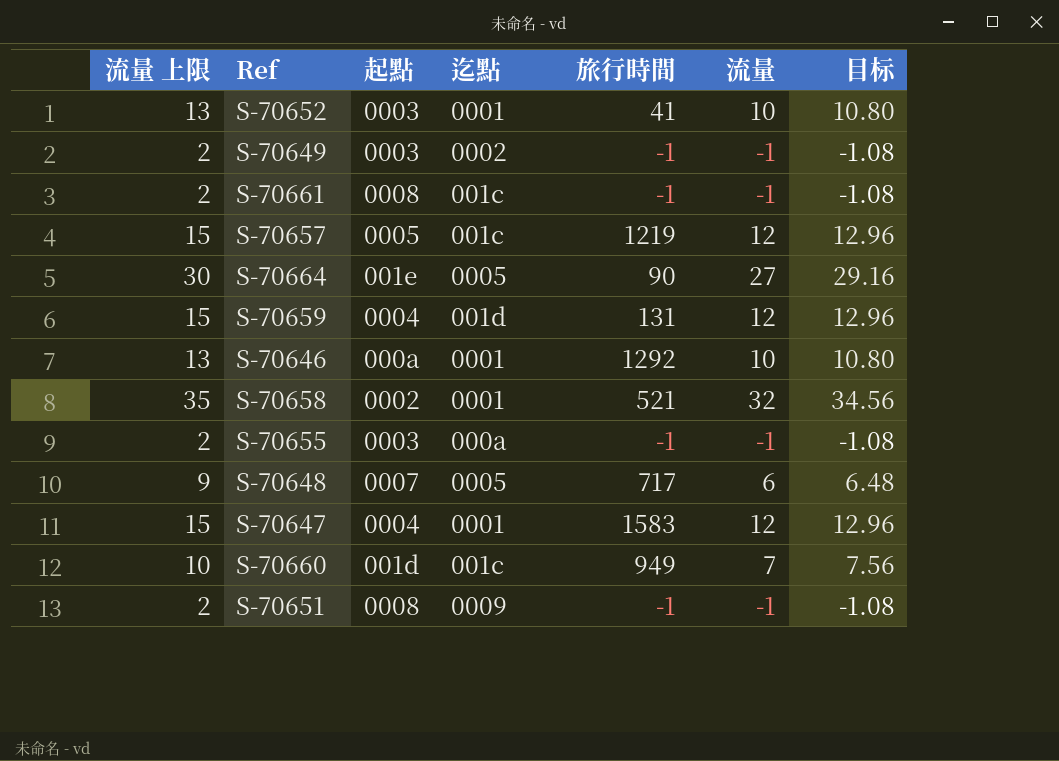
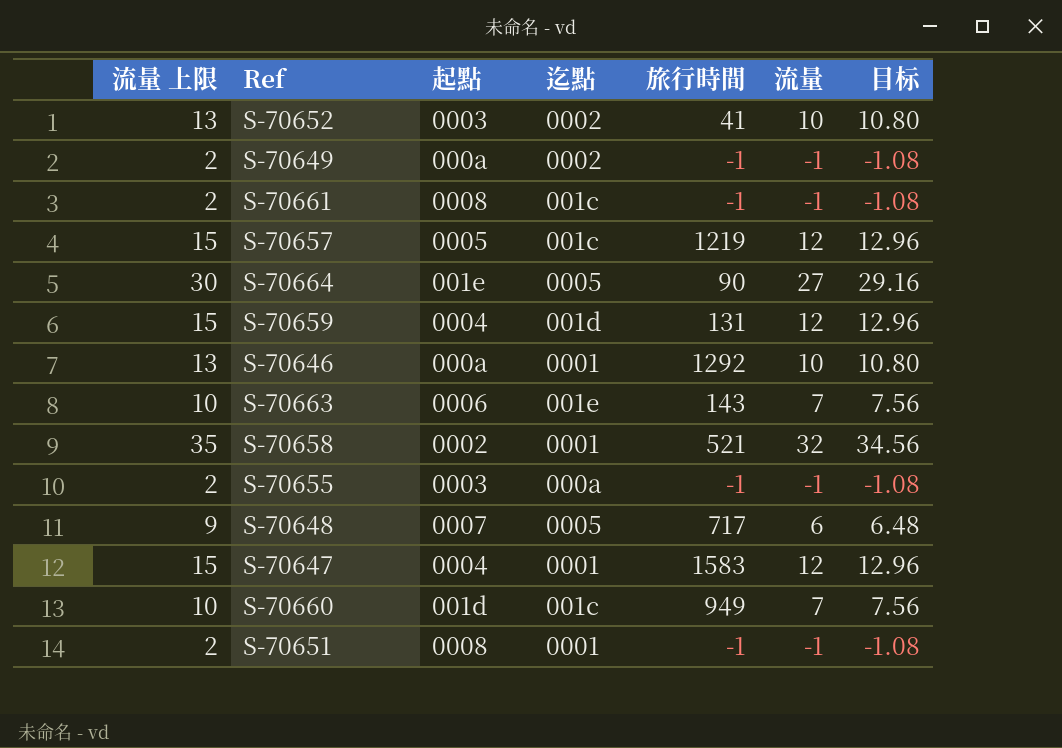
S-70652 | 迄點: 0001 -> 0002
S-70649 | 起點: 0003 -> 000a
row S-70663: none -> 10 | 0006 | 001e | 143 | 7 | 7.56
S-70651 | 迄點: 0009 -> 0001

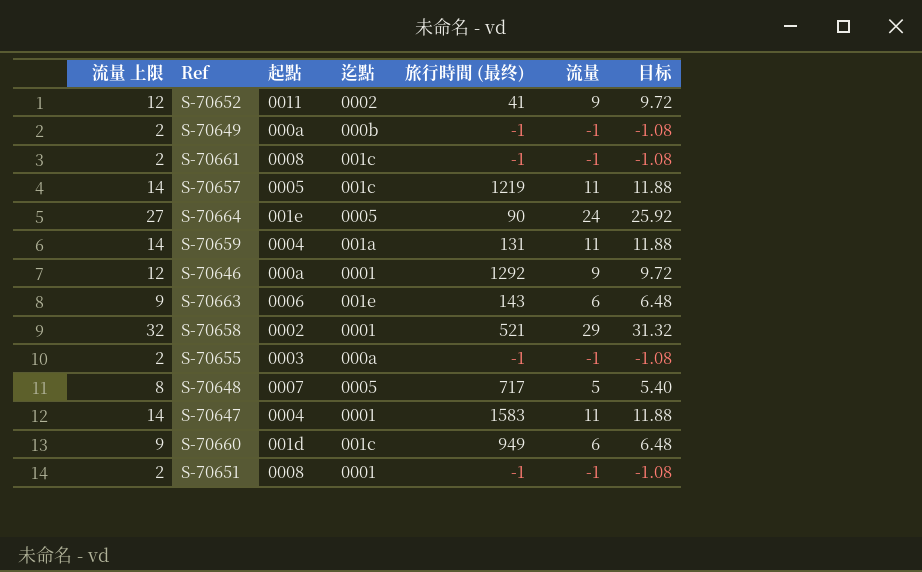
column name: 旅行時間 -> 旅行時間 (最终)
S-70652 | 流量 上限: 13 -> 12
S-70652 | 起點: 0003 -> 0011
S-70652 | 流量: 10 -> 9
S-70652 | 目标: 10.80 -> 9.72
S-70649 | 迄點: 0002 -> 000b
S-70657 | 流量 上限: 15 -> 14
S-70657 | 流量: 12 -> 11
S-70657 | 目标: 12.96 -> 11.88
S-70664 | 流量 上限: 30 -> 27
S-70664 | 流量: 27 -> 24
S-70664 | 目标: 29.16 -> 25.92
S-70659 | 流量 上限: 15 -> 14
S-70659 | 迄點: 001d -> 001a
S-70659 | 流量: 12 -> 11
S-70659 | 目标: 12.96 -> 11.88
S-70646 | 流量 上限: 13 -> 12
S-70646 | 流量: 10 -> 9
S-70646 | 目标: 10.80 -> 9.72
S-70663 | 流量 上限: 10 -> 9
S-70663 | 流量: 7 -> 6
S-70663 | 目标: 7.56 -> 6.48
S-70658 | 流量 上限: 35 -> 32
S-70658 | 流量: 32 -> 29
S-70658 | 目标: 34.56 -> 31.32
S-70648 | 流量 上限: 9 -> 8
S-70648 | 流量: 6 -> 5
S-70648 | 目标: 6.48 -> 5.40
S-70647 | 流量 上限: 15 -> 14
S-70647 | 流量: 12 -> 11
S-70647 | 目标: 12.96 -> 11.88
S-70660 | 流量 上限: 10 -> 9
S-70660 | 流量: 7 -> 6
S-70660 | 目标: 7.56 -> 6.48

